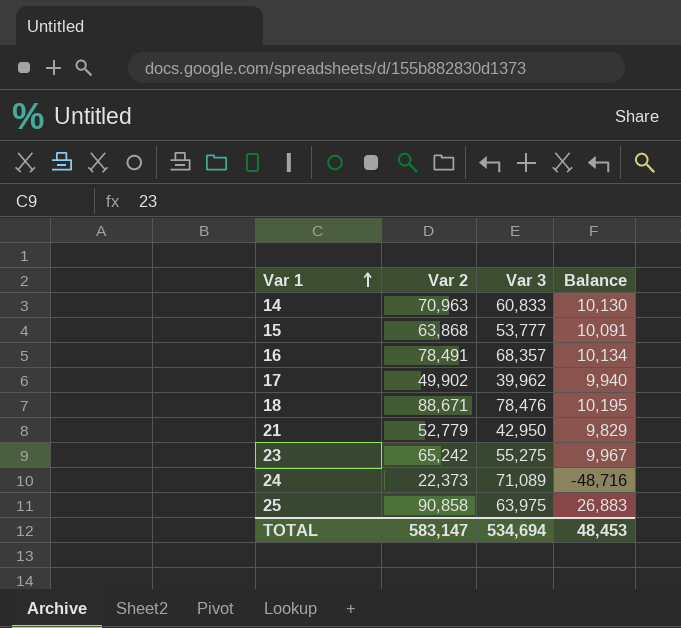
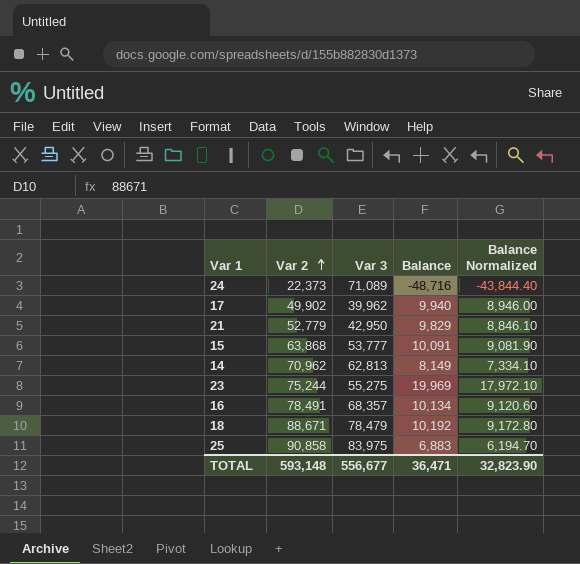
row order: Var 1 ascending -> Var 2 ascending
column Balance Normalized | formula: none -> [Balance] * 0.9
14 | Var 2: 70,963 -> 70,962
14 | Var 3: 60,833 -> 62,813
14 | Balance: 10,130 -> 8,149
23 | Var 2: 65,242 -> 75,244
23 | Balance: 9,967 -> 19,969
18 | Var 3: 78,476 -> 78,479
18 | Balance: 10,195 -> 10,192
25 | Var 3: 63,975 -> 83,975
25 | Balance: 26,883 -> 6,883
TOTAL | Var 2: 583,147 -> 593,148
TOTAL | Var 3: 534,694 -> 556,677
TOTAL | Balance: 48,453 -> 36,471

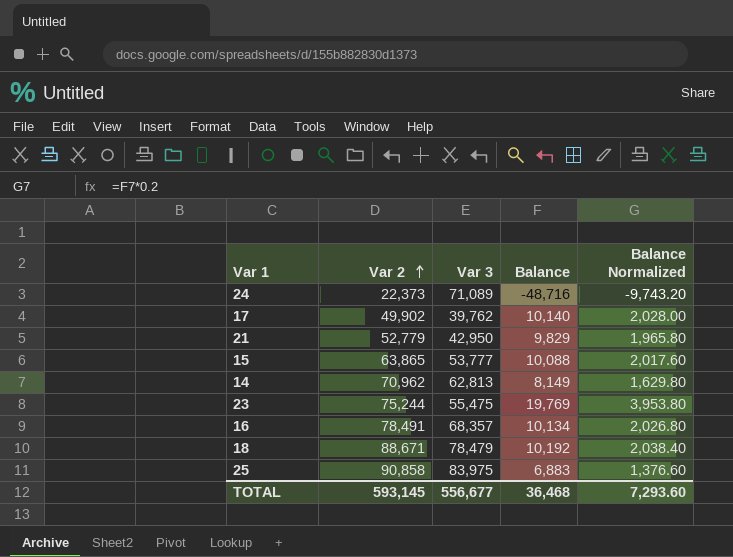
column Balance Normalized | formula: [Balance] * 0.9 -> [Balance] * 0.2
17 | Var 3: 39,962 -> 39,762
17 | Balance: 9,940 -> 10,140
15 | Var 2: 63,868 -> 63,865
15 | Balance: 10,091 -> 10,088
23 | Var 3: 55,275 -> 55,475
23 | Balance: 19,969 -> 19,769
TOTAL | Var 2: 593,148 -> 593,145
TOTAL | Balance: 36,471 -> 36,468
TOTAL | Balance Normalized: 32,823.90 -> 7,293.60

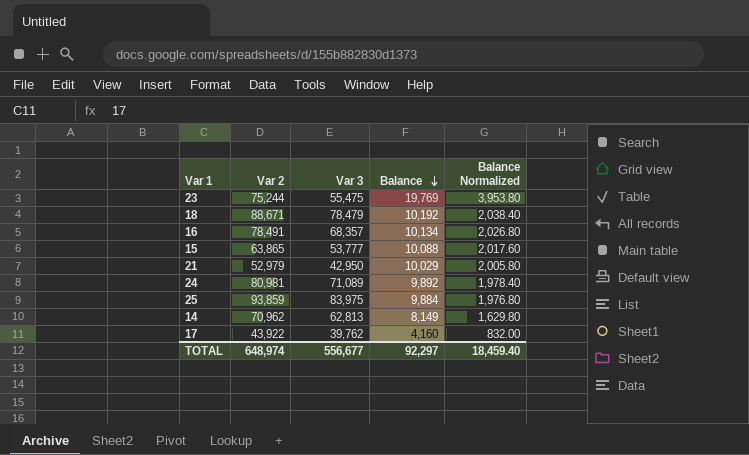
row order: Var 2 ascending -> Balance descending
21 | Var 2: 52,779 -> 52,979
21 | Balance: 9,829 -> 10,029
21 | Balance Normalized: 1,965.80 -> 2,005.80
24 | Var 2: 22,373 -> 80,981
24 | Balance: -48,716 -> 9,892
24 | Balance Normalized: -9,743.20 -> 1,978.40
25 | Var 2: 90,858 -> 93,859
25 | Balance: 6,883 -> 9,884
25 | Balance Normalized: 1,376.60 -> 1,976.80
17 | Var 2: 49,902 -> 43,922
17 | Balance: 10,140 -> 4,160
17 | Balance Normalized: 2,028.00 -> 832.00
TOTAL | Var 2: 593,145 -> 648,974
TOTAL | Balance: 36,468 -> 92,297
TOTAL | Balance Normalized: 7,293.60 -> 18,459.40

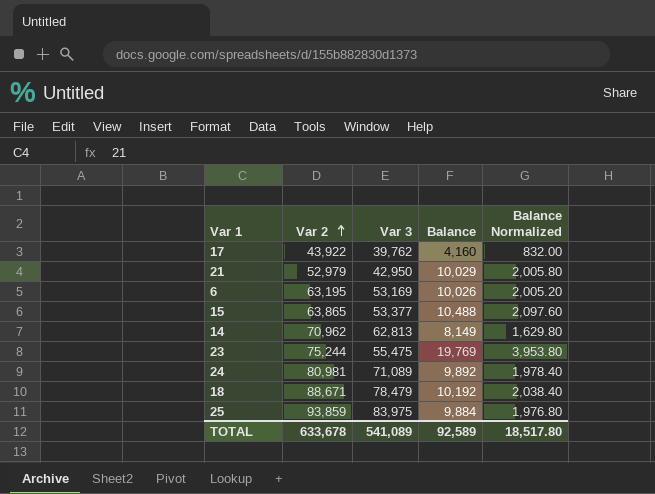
row order: Balance descending -> Var 2 ascending
row 16: 78,491 | 68,357 | 10,134 | 2,026.80 -> none
row 6: none -> 63,195 | 53,169 | 10,026 | 2,005.20
15 | Var 3: 53,777 -> 53,377
15 | Balance: 10,088 -> 10,488
15 | Balance Normalized: 2,017.60 -> 2,097.60
TOTAL | Var 2: 648,974 -> 633,678
TOTAL | Var 3: 556,677 -> 541,089
TOTAL | Balance: 92,297 -> 92,589
TOTAL | Balance Normalized: 18,459.40 -> 18,517.80

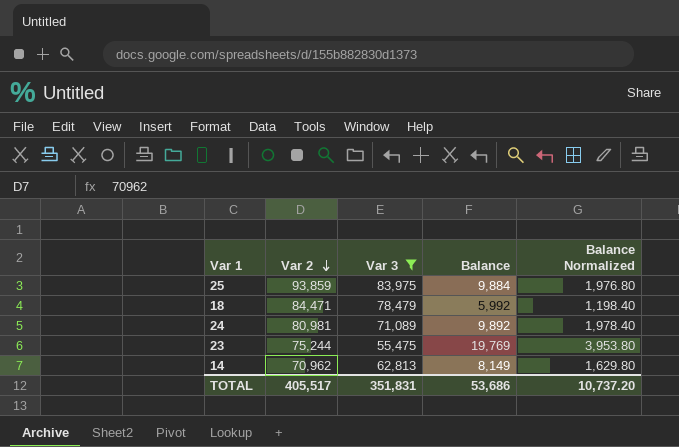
filter: none -> Var 3 >= 55,475
row order: Var 2 ascending -> Var 2 descending
18 | Var 2: 88,671 -> 84,471
18 | Balance: 10,192 -> 5,992
18 | Balance Normalized: 2,038.40 -> 1,198.40
TOTAL | Var 2: 633,678 -> 405,517
TOTAL | Var 3: 541,089 -> 351,831
TOTAL | Balance: 92,589 -> 53,686
TOTAL | Balance Normalized: 18,517.80 -> 10,737.20

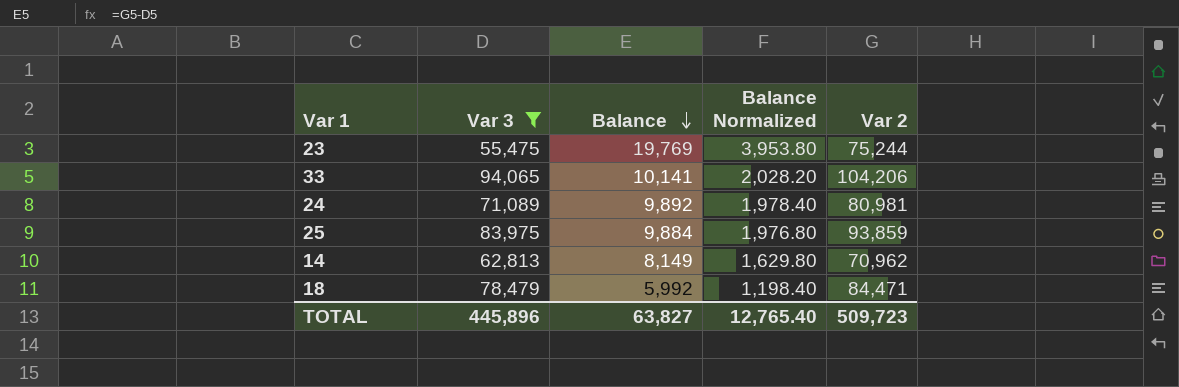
row order: Var 2 descending -> Balance descending
column Var 2 | position: 2 -> 5
row 33: none -> 94,065 | 10,141 | 2,028.20 | 104,206
TOTAL | Var 3: 351,831 -> 445,896
TOTAL | Balance: 53,686 -> 63,827
TOTAL | Balance Normalized: 10,737.20 -> 12,765.40
TOTAL | Var 2: 405,517 -> 509,723

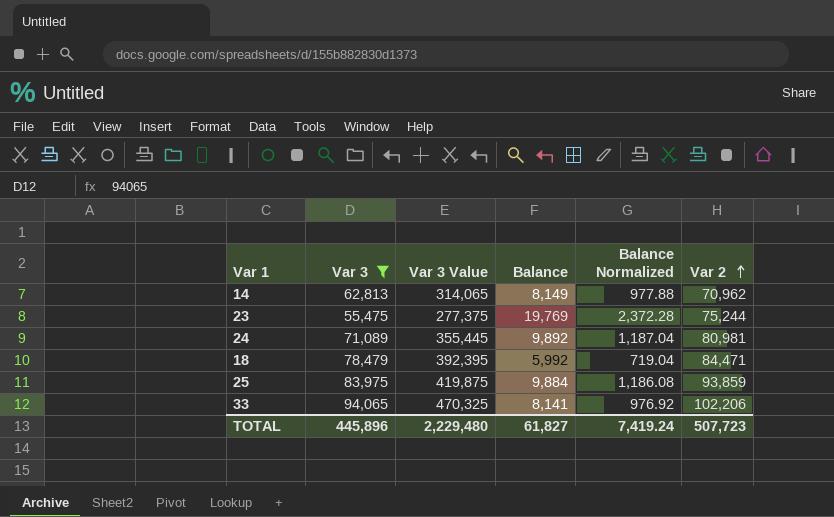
row order: Balance descending -> Var 2 ascending
column Var 3 Value | formula: none -> [Var 3] * 5
column Balance Normalized | formula: [Balance] * 0.2 -> [Balance] * 0.12
33 | Balance: 10,141 -> 8,141
33 | Var 2: 104,206 -> 102,206
TOTAL | Balance: 63,827 -> 61,827
TOTAL | Balance Normalized: 12,765.40 -> 7,419.24
TOTAL | Var 2: 509,723 -> 507,723

